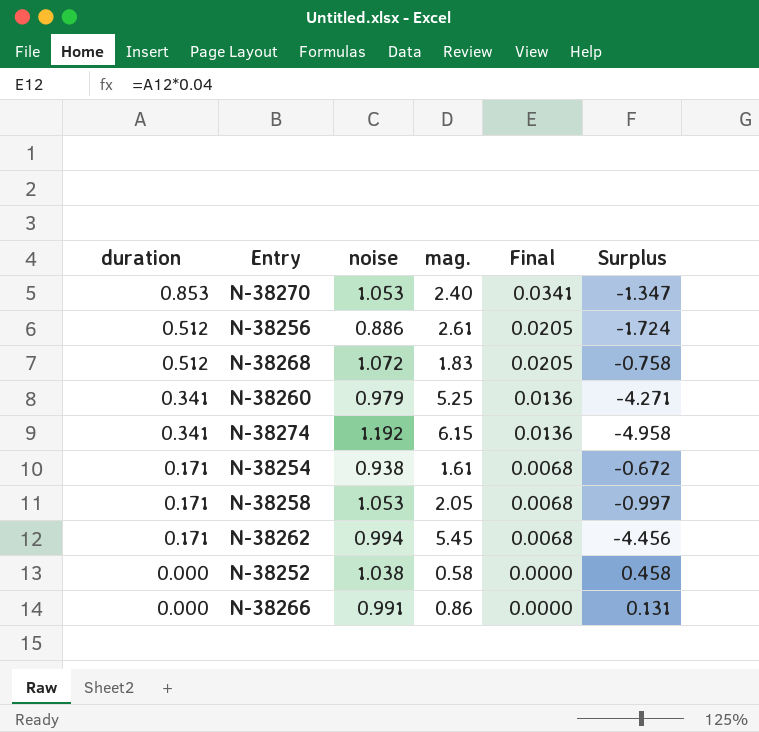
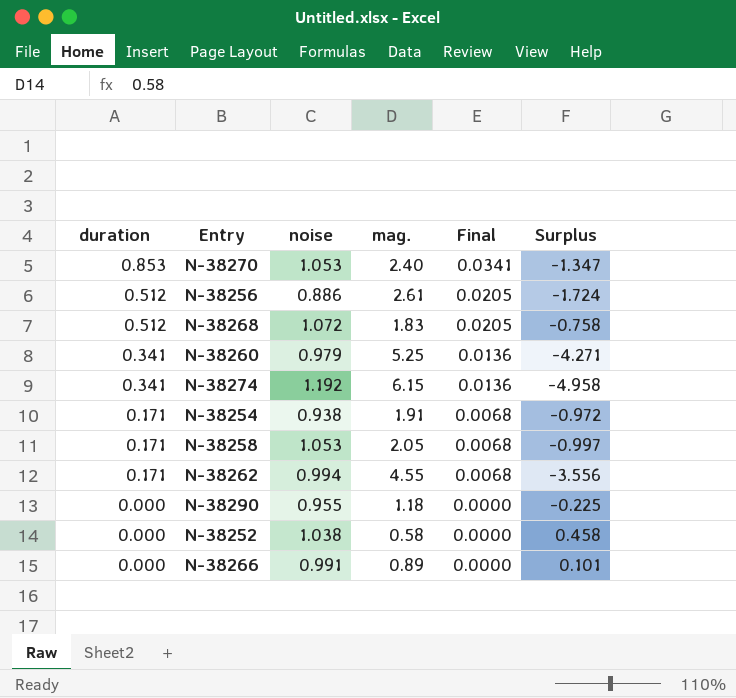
N-38254 | mag.: 1.61 -> 1.91
N-38254 | Surplus: -0.672 -> -0.972
N-38262 | mag.: 5.45 -> 4.55
N-38262 | Surplus: -4.456 -> -3.556
row N-38290: none -> 0.000 | 0.955 | 1.18 | 0.0000 | -0.225
N-38266 | mag.: 0.86 -> 0.89
N-38266 | Surplus: 0.131 -> 0.101

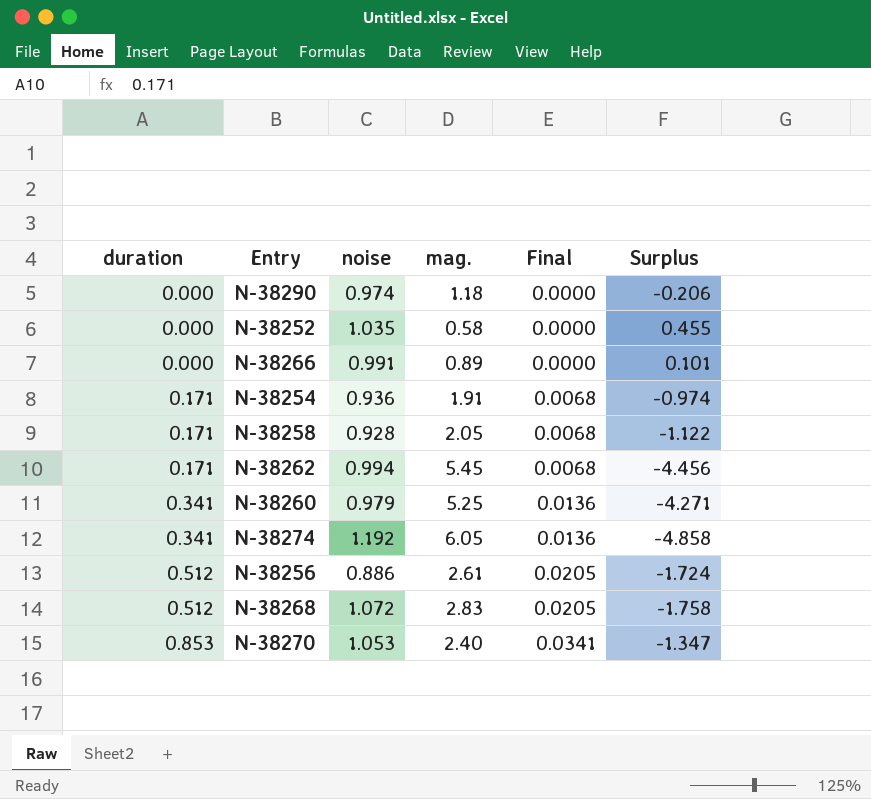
row order: duration descending -> duration ascending
N-38290 | noise: 0.955 -> 0.974
N-38290 | Surplus: -0.225 -> -0.206
N-38252 | noise: 1.038 -> 1.035
N-38252 | Surplus: 0.458 -> 0.455
N-38254 | noise: 0.938 -> 0.936
N-38254 | Surplus: -0.972 -> -0.974
N-38258 | noise: 1.053 -> 0.928
N-38258 | Surplus: -0.997 -> -1.122
N-38262 | mag.: 4.55 -> 5.45
N-38262 | Surplus: -3.556 -> -4.456
N-38274 | mag.: 6.15 -> 6.05
N-38274 | Surplus: -4.958 -> -4.858
N-38268 | mag.: 1.83 -> 2.83
N-38268 | Surplus: -0.758 -> -1.758

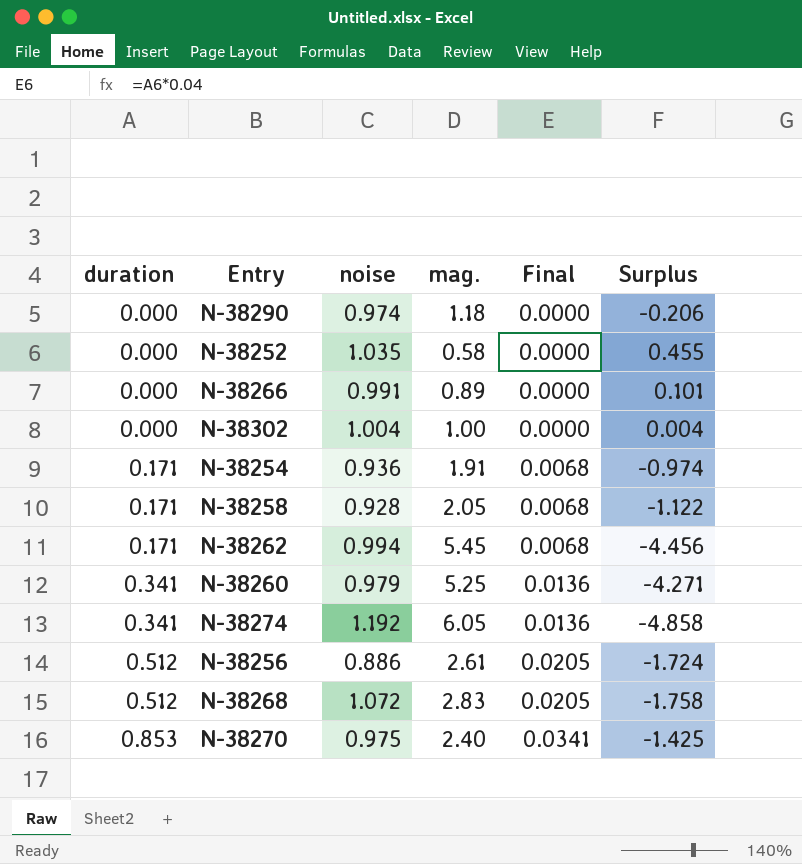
row N-38302: none -> 0.000 | 1.004 | 1.00 | 0.0000 | 0.004
N-38270 | noise: 1.053 -> 0.975
N-38270 | Surplus: -1.347 -> -1.425

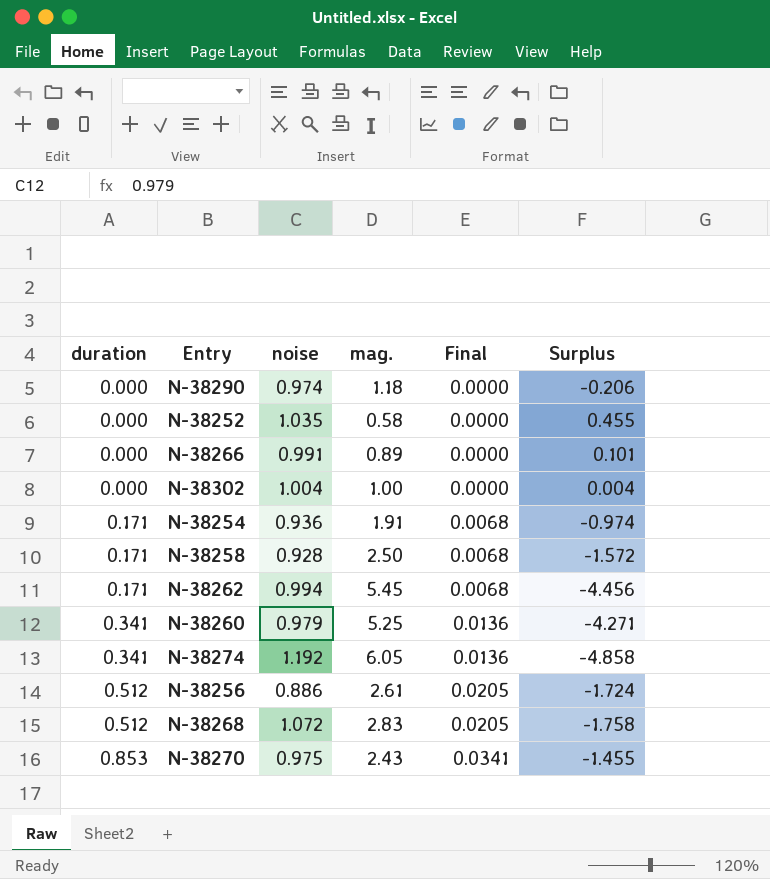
N-38258 | mag.: 2.05 -> 2.50
N-38258 | Surplus: -1.122 -> -1.572
N-38270 | mag.: 2.40 -> 2.43
N-38270 | Surplus: -1.425 -> -1.455

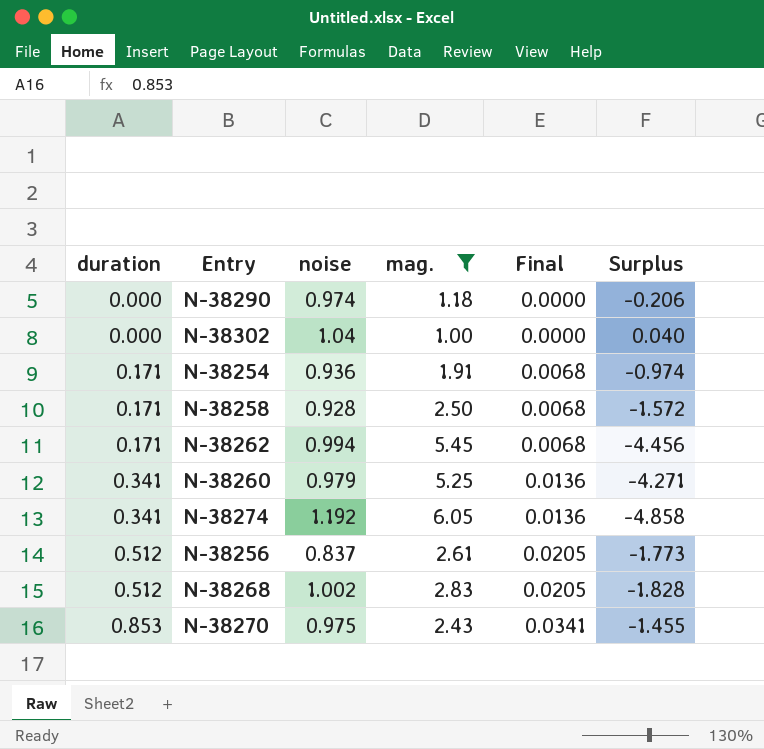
filter: none -> mag. >= 1.00
N-38302 | noise: 1.004 -> 1.04
N-38302 | Surplus: 0.004 -> 0.040
N-38256 | noise: 0.886 -> 0.837
N-38256 | Surplus: -1.724 -> -1.773
N-38268 | noise: 1.072 -> 1.002
N-38268 | Surplus: -1.758 -> -1.828

